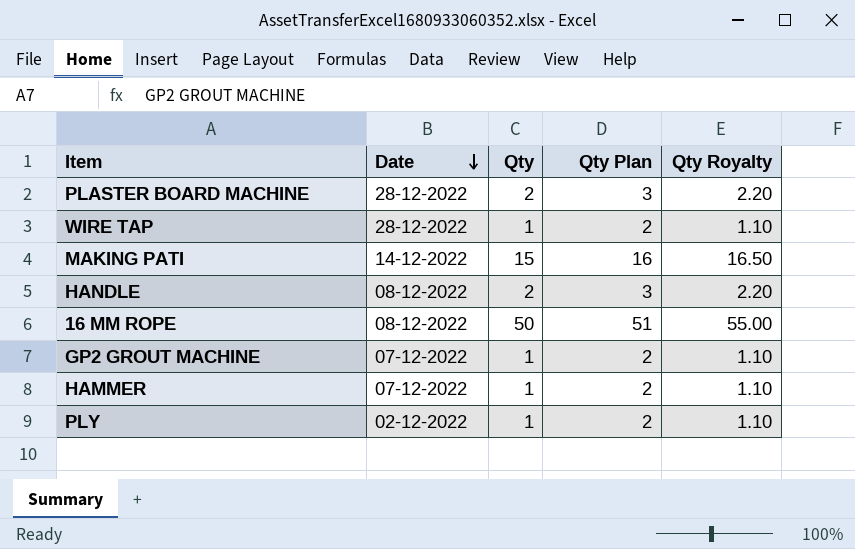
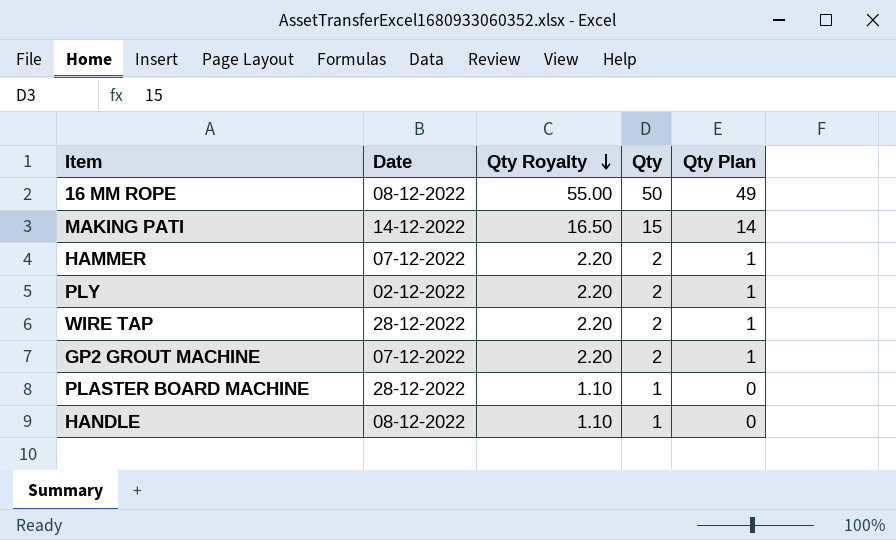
row order: Date descending -> Qty Royalty descending
column Qty Royalty | position: 5 -> 3
column Qty Plan | formula: [Qty] + 1 -> [Qty] - 1
HAMMER | Qty Royalty: 1.10 -> 2.20
HAMMER | Qty: 1 -> 2
PLY | Qty Royalty: 1.10 -> 2.20
PLY | Qty: 1 -> 2
WIRE TAP | Qty Royalty: 1.10 -> 2.20
WIRE TAP | Qty: 1 -> 2
GP2 GROUT MACHINE | Qty Royalty: 1.10 -> 2.20
GP2 GROUT MACHINE | Qty: 1 -> 2
PLASTER BOARD MACHINE | Qty Royalty: 2.20 -> 1.10
PLASTER BOARD MACHINE | Qty: 2 -> 1
HANDLE | Qty Royalty: 2.20 -> 1.10
HANDLE | Qty: 2 -> 1

